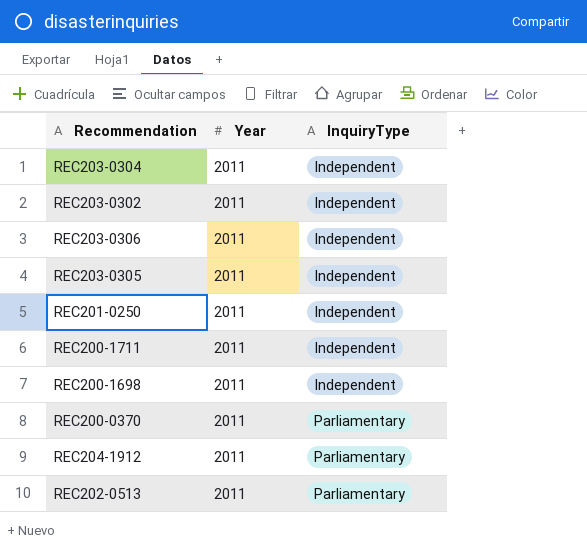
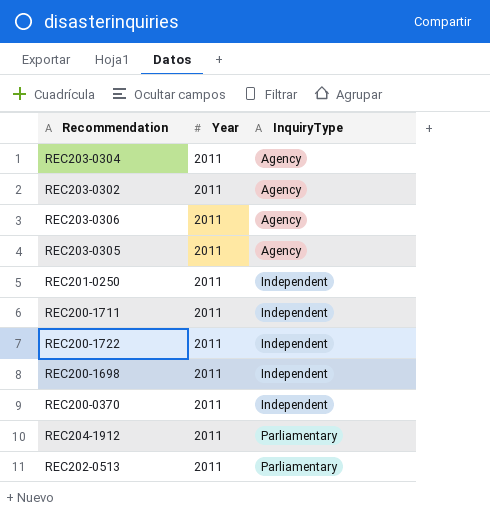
REC203-0304 | InquiryType: Independent -> Agency
REC203-0302 | InquiryType: Independent -> Agency
REC203-0306 | InquiryType: Independent -> Agency
REC203-0305 | InquiryType: Independent -> Agency
row REC200-1722: none -> 2011 | Independent
REC200-0370 | InquiryType: Parliamentary -> Independent

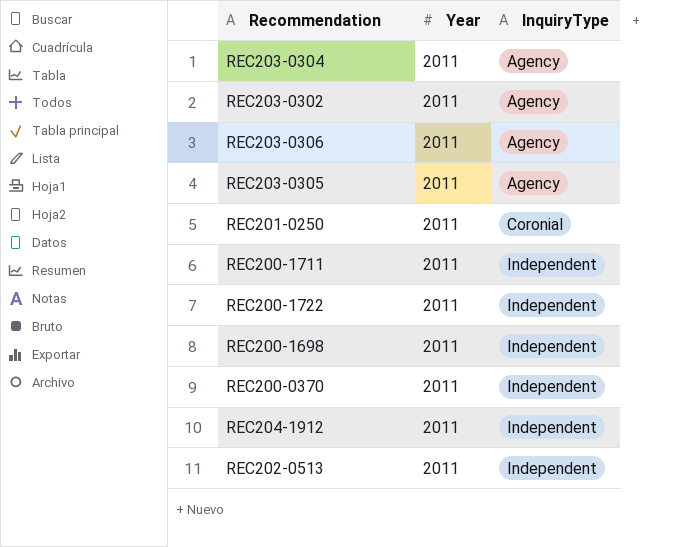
REC201-0250 | InquiryType: Independent -> Coronial
REC204-1912 | InquiryType: Parliamentary -> Independent
REC202-0513 | InquiryType: Parliamentary -> Independent

